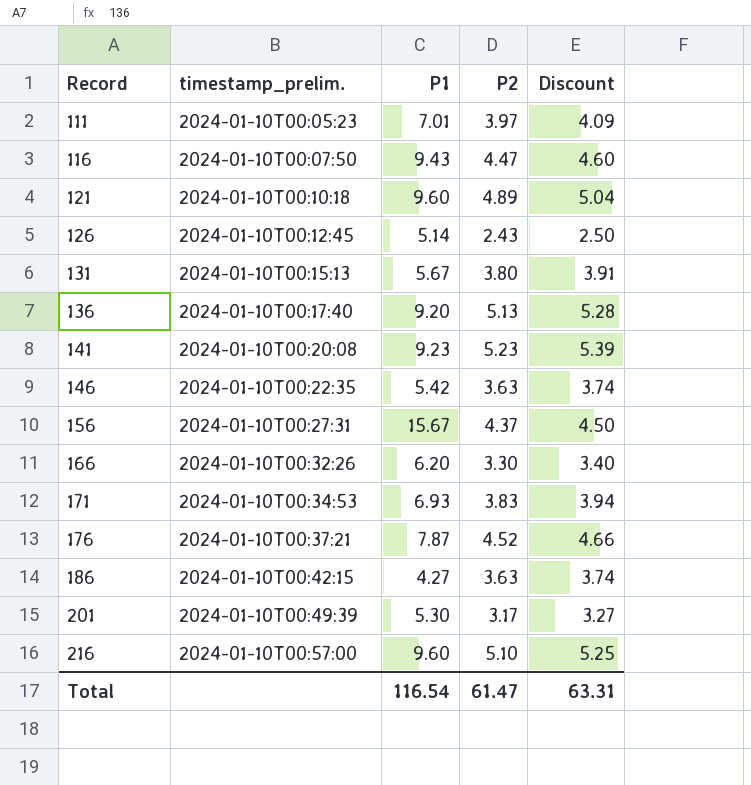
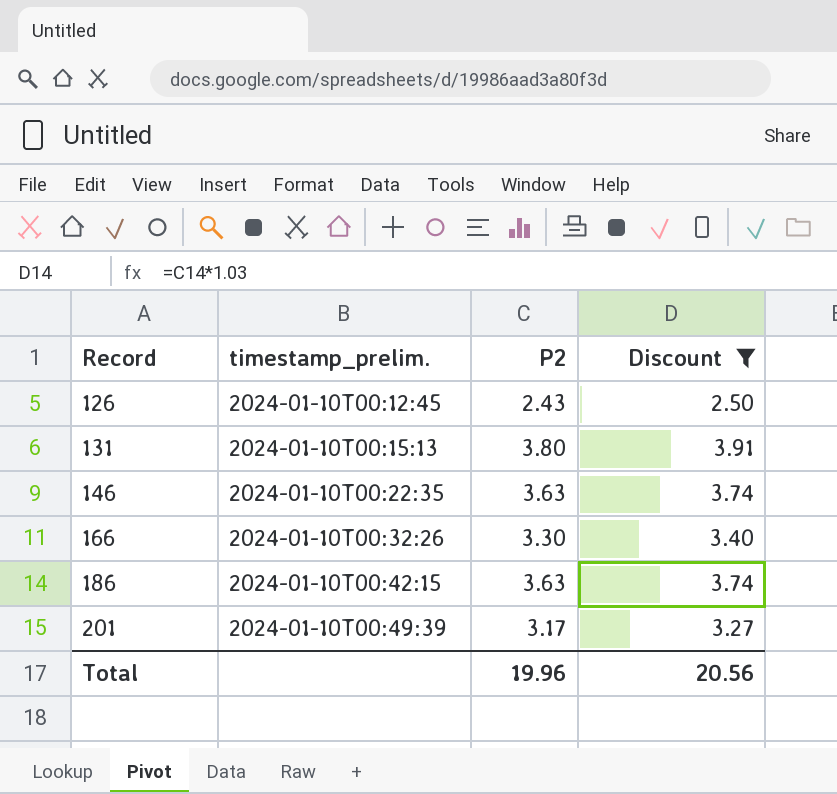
filter: none -> Discount <= 3.91
column P1 | position: 3 -> none
Total | P2: 61.47 -> 19.96
Total | Discount: 63.31 -> 20.56

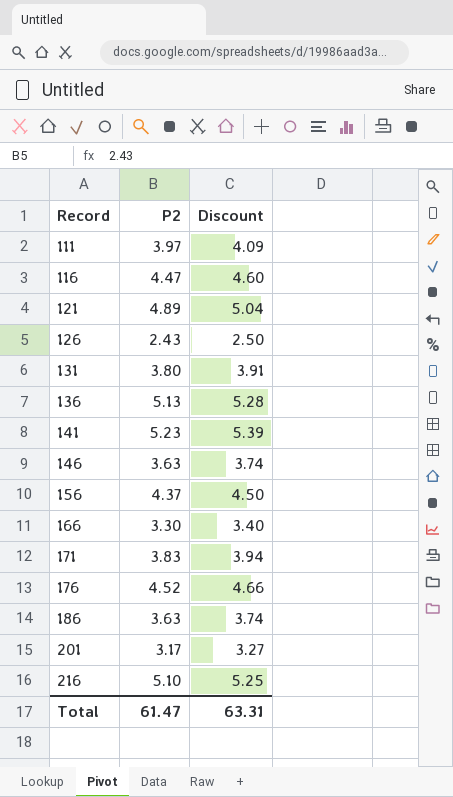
filter: Discount <= 3.91 -> none
column timestamp_prelim. | position: 2 -> none
Total | P2: 19.96 -> 61.47
Total | Discount: 20.56 -> 63.31

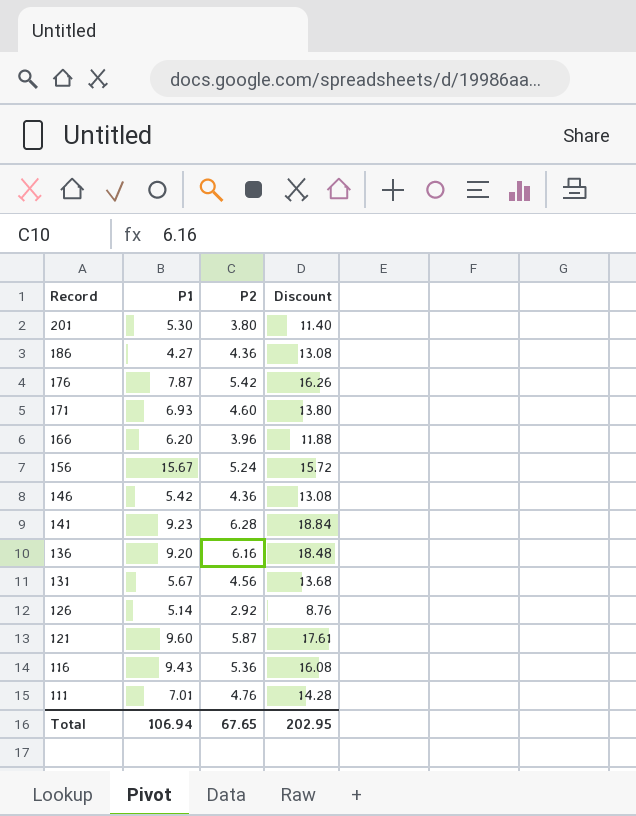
row order: Record ascending -> Record descending
column P1 | position: none -> 2
column Discount | formula: [P2] * 1.03 -> [P2] * 3
row 216: 5.10 | 5.25 -> none
201 | P2: 3.17 -> 3.80
186 | P2: 3.63 -> 4.36
176 | P2: 4.52 -> 5.42
171 | P2: 3.83 -> 4.60
166 | P2: 3.30 -> 3.96
156 | P2: 4.37 -> 5.24
146 | P2: 3.63 -> 4.36
141 | P2: 5.23 -> 6.28
136 | P2: 5.13 -> 6.16
131 | P2: 3.80 -> 4.56
126 | P2: 2.43 -> 2.92
121 | P2: 4.89 -> 5.87
116 | P2: 4.47 -> 5.36
111 | P2: 3.97 -> 4.76
Total | P2: 61.47 -> 67.65
Total | Discount: 63.31 -> 202.95

